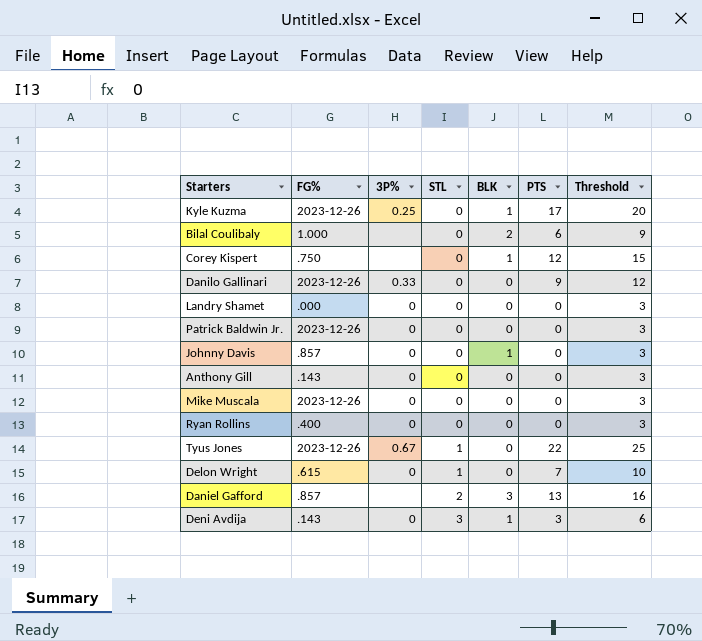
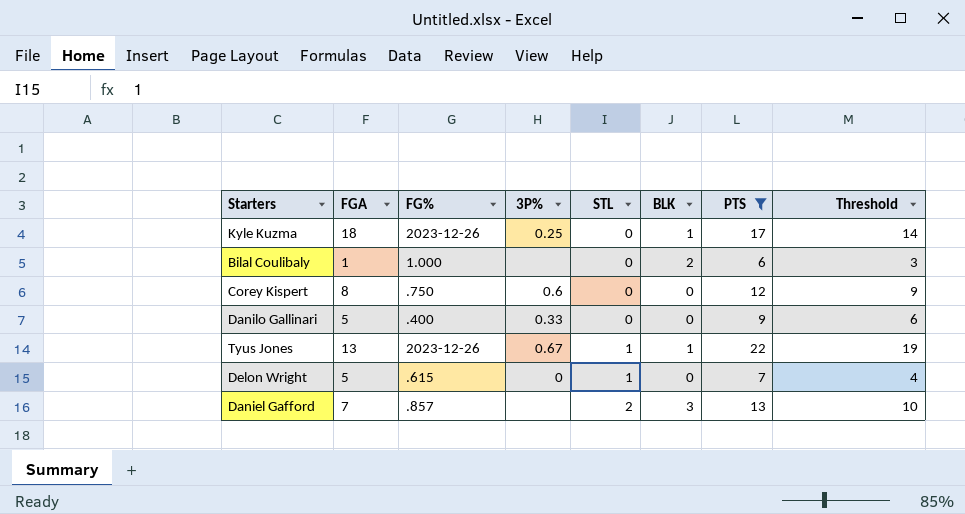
filter: none -> PTS >= 6
column FGA | position: none -> 2
column Threshold | formula: [PTS] + 3 -> [PTS] - 3
Corey Kispert | 3P%: none -> 0.6
Corey Kispert | BLK: 1 -> 0
Danilo Gallinari | FG%: 2023-12-26 -> .400
Tyus Jones | BLK: 0 -> 1

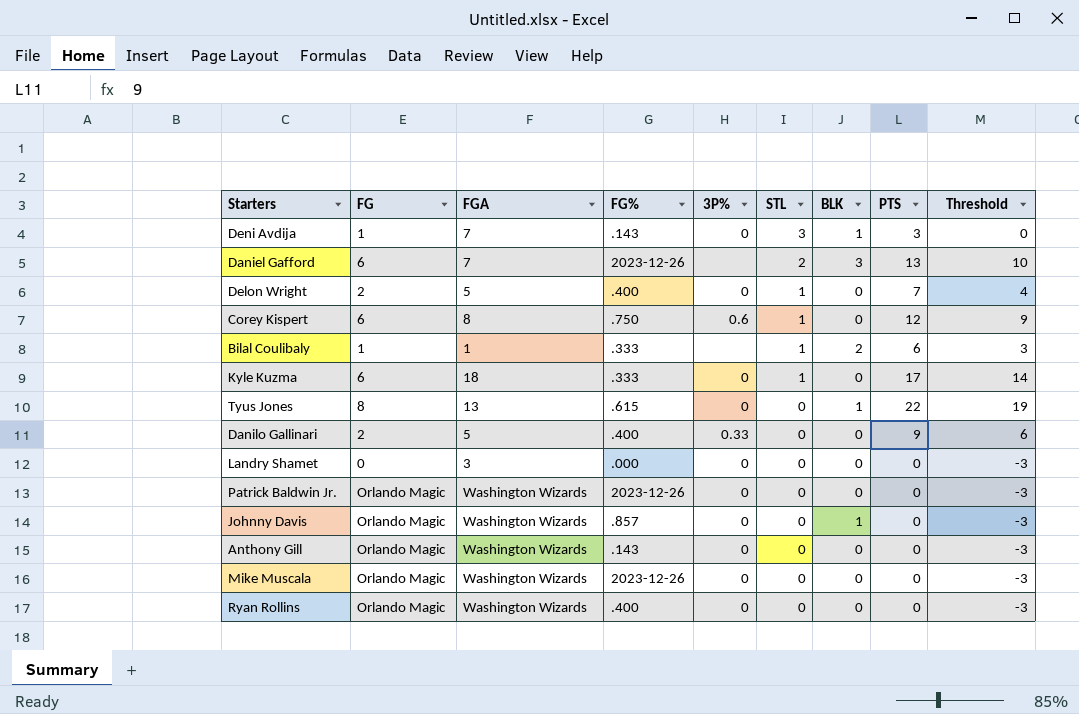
filter: PTS >= 6 -> none
row order: STL ascending -> STL descending
column FG | position: none -> 2
Daniel Gafford | FG%: .857 -> 2023-12-26
Delon Wright | FG%: .615 -> .400
Corey Kispert | STL: 0 -> 1
Bilal Coulibaly | FG%: 1.000 -> .333
Bilal Coulibaly | STL: 0 -> 1
Kyle Kuzma | FG%: 2023-12-26 -> .333
Kyle Kuzma | 3P%: 0.25 -> 0
Kyle Kuzma | STL: 0 -> 1
Kyle Kuzma | BLK: 1 -> 0
Tyus Jones | FG%: 2023-12-26 -> .615
Tyus Jones | 3P%: 0.67 -> 0
Tyus Jones | STL: 1 -> 0

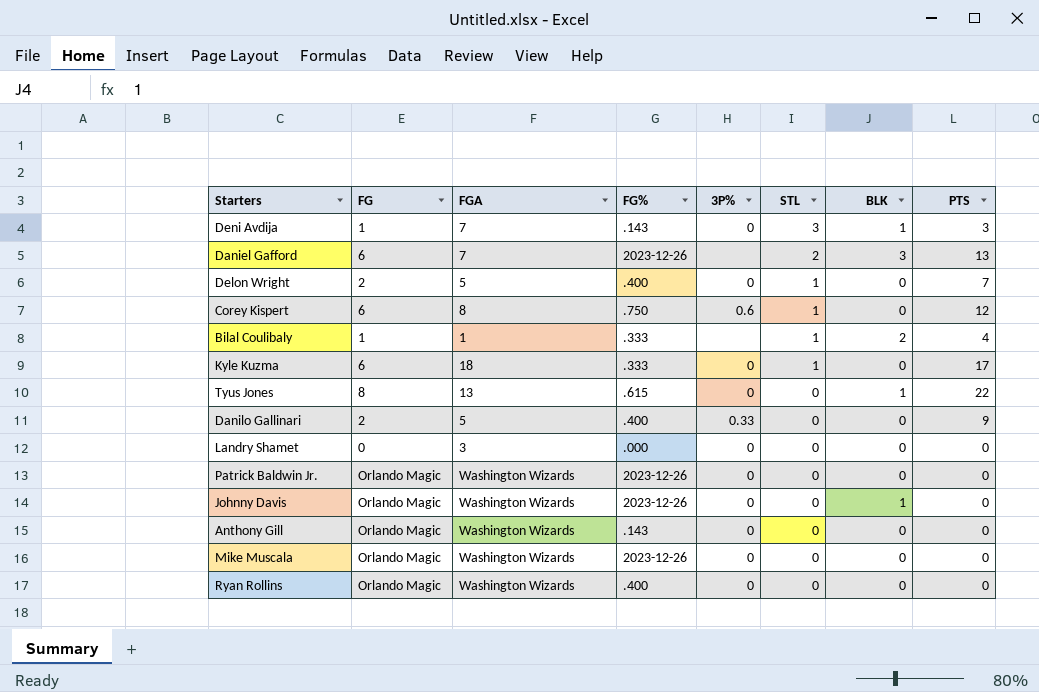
column Threshold | formula: [PTS] - 3 -> none
Bilal Coulibaly | PTS: 6 -> 4
Johnny Davis | FG%: .857 -> 2023-12-26

